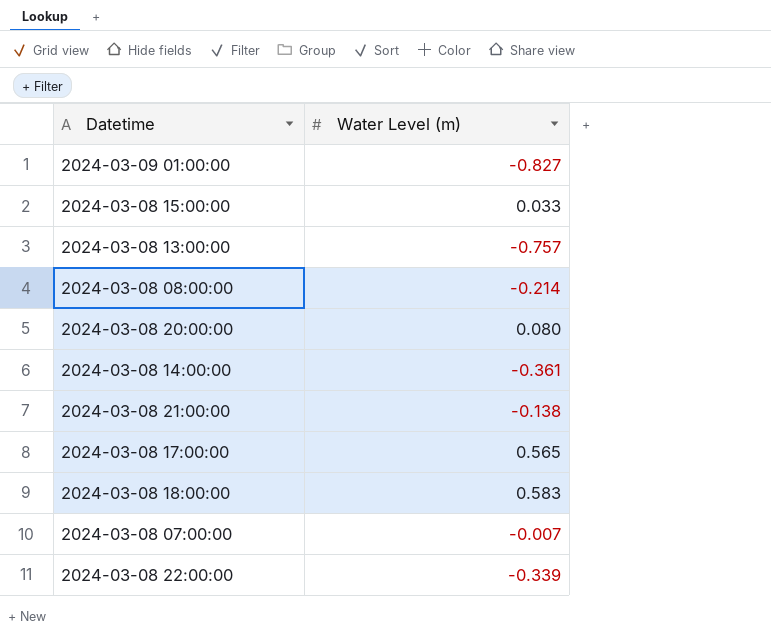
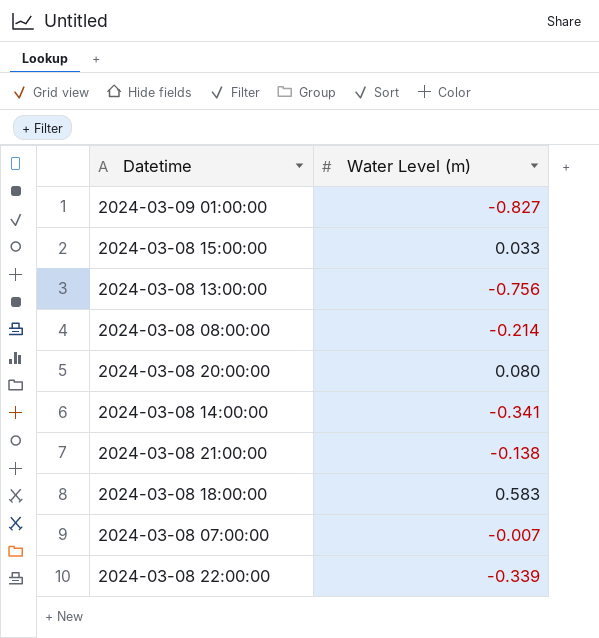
row 2024-03-08 17:00:00: 0.565 -> none
2024-03-08 13:00:00 | Water Level (m): -0.757 -> -0.756
2024-03-08 14:00:00 | Water Level (m): -0.361 -> -0.341

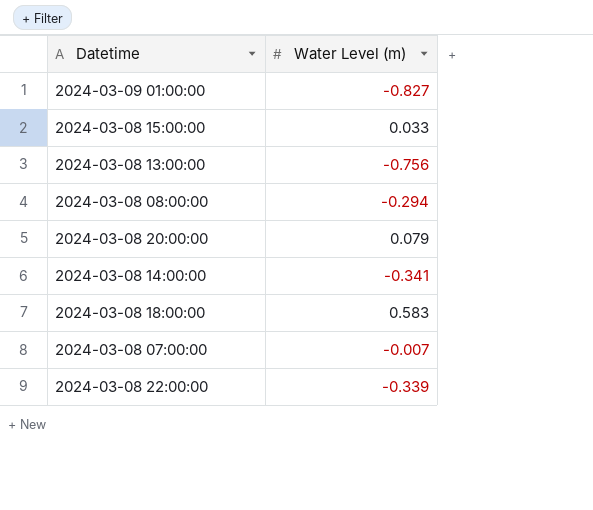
row 2024-03-08 21:00:00: -0.138 -> none
2024-03-08 08:00:00 | Water Level (m): -0.214 -> -0.294
2024-03-08 20:00:00 | Water Level (m): 0.080 -> 0.079

